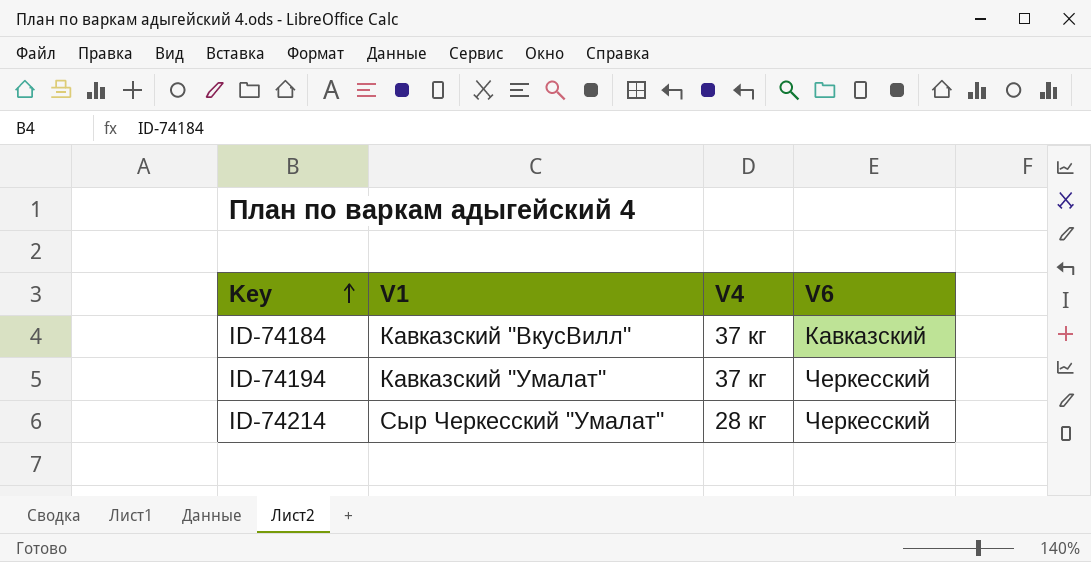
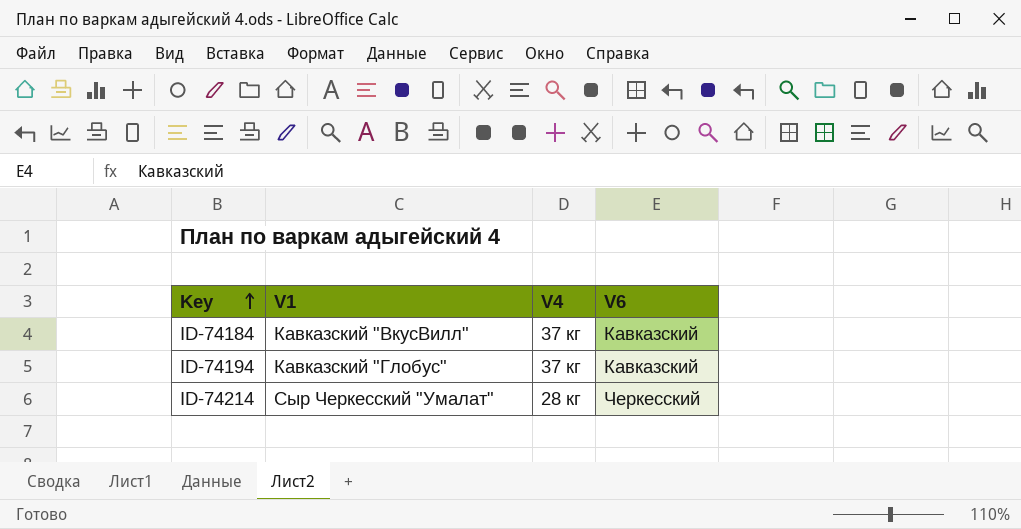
ID-74194 | V1: Кавказский "Умалат" -> Кавказский "Глобус"
ID-74194 | V6: Черкесский -> Кавказский

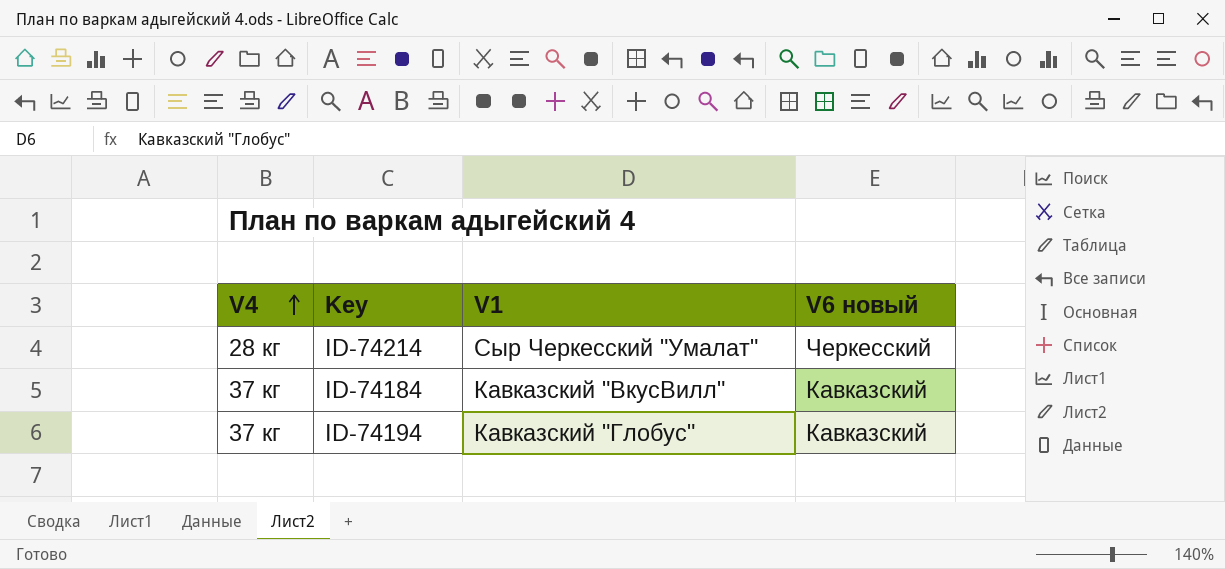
row order: Key ascending -> V4 ascending
column V4 | position: 3 -> 1
column name: V6 -> V6 новый

